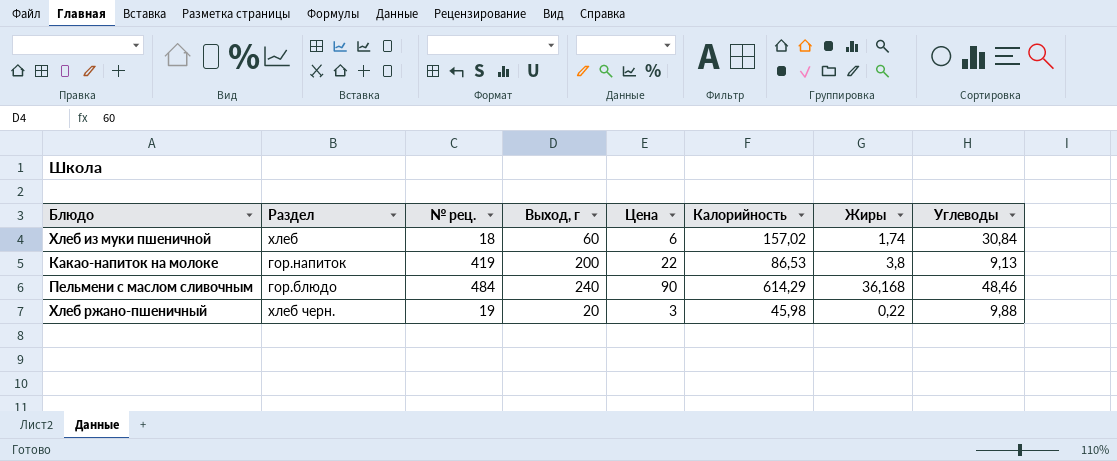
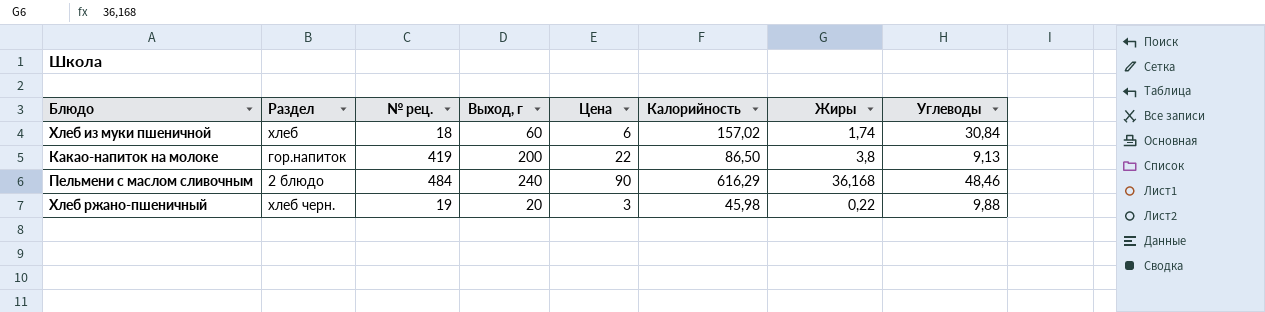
Какао-напиток на молоке | Калорийность: 86,53 -> 86,50
Пельмени с маслом сливочным | Раздел: гор.блюдо -> 2 блюдо
Пельмени с маслом сливочным | Калорийность: 614,29 -> 616,29

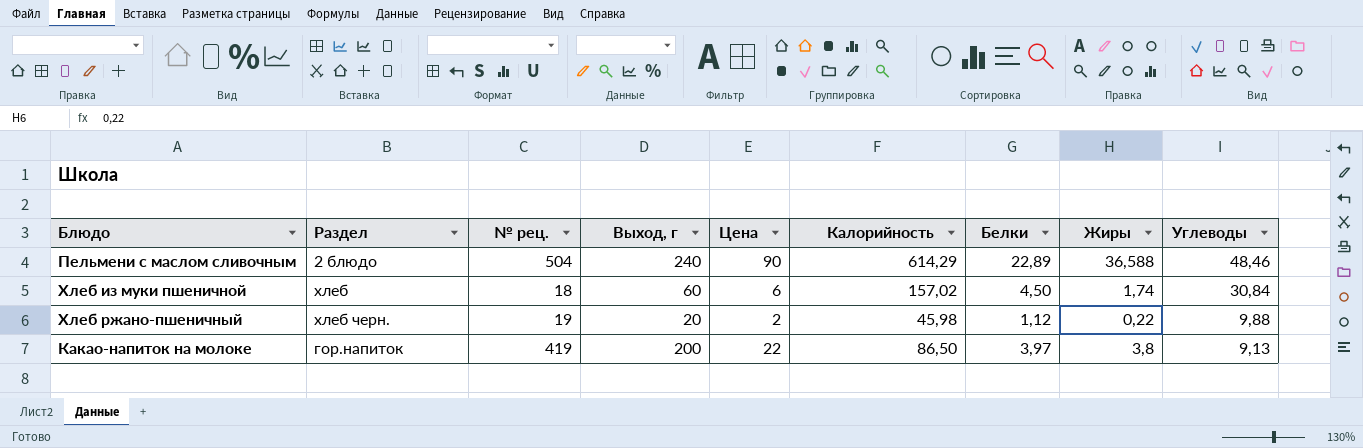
row order: none -> Углеводы descending
column Белки | position: none -> 7
Пельмени с маслом сливочным | № рец.: 484 -> 504
Пельмени с маслом сливочным | Калорийность: 616,29 -> 614,29
Пельмени с маслом сливочным | Жиры: 36,168 -> 36,588
Хлеб ржано-пшеничный | Цена: 3 -> 2

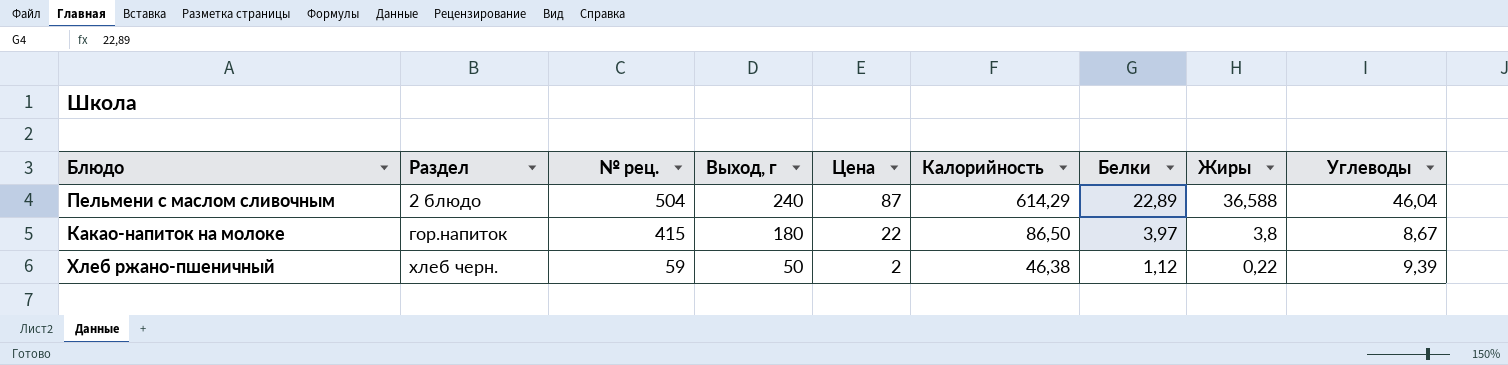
row order: Углеводы descending -> Раздел ascending
row Хлеб из муки пшеничной: хлеб | 18 | 60 | 6 | 157,02 | 4,50 | 1,74 | 30,84 -> none
Пельмени с маслом сливочным | Цена: 90 -> 87
Пельмени с маслом сливочным | Углеводы: 48,46 -> 46,04
Какао-напиток на молоке | № рец.: 419 -> 415
Какао-напиток на молоке | Выход, г: 200 -> 180
Какао-напиток на молоке | Углеводы: 9,13 -> 8,67
Хлеб ржано-пшеничный | № рец.: 19 -> 59
Хлеб ржано-пшеничный | Выход, г: 20 -> 50
Хлеб ржано-пшеничный | Калорийность: 45,98 -> 46,38
Хлеб ржано-пшеничный | Углеводы: 9,88 -> 9,39

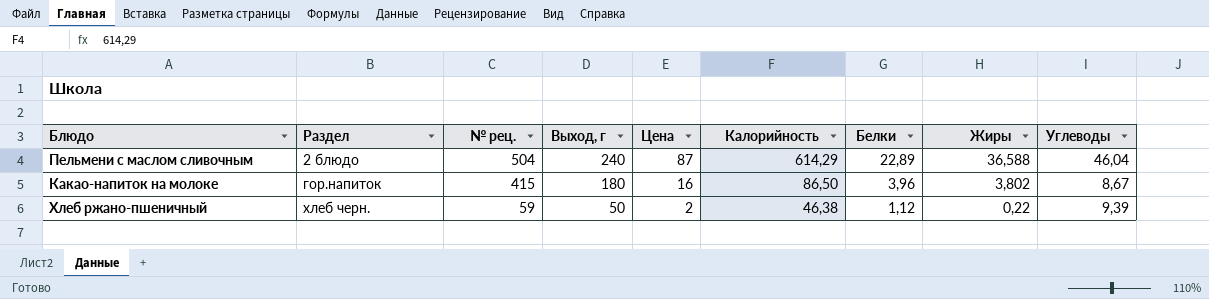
Какао-напиток на молоке | Цена: 22 -> 16
Какао-напиток на молоке | Белки: 3,97 -> 3,96
Какао-напиток на молоке | Жиры: 3,8 -> 3,802

